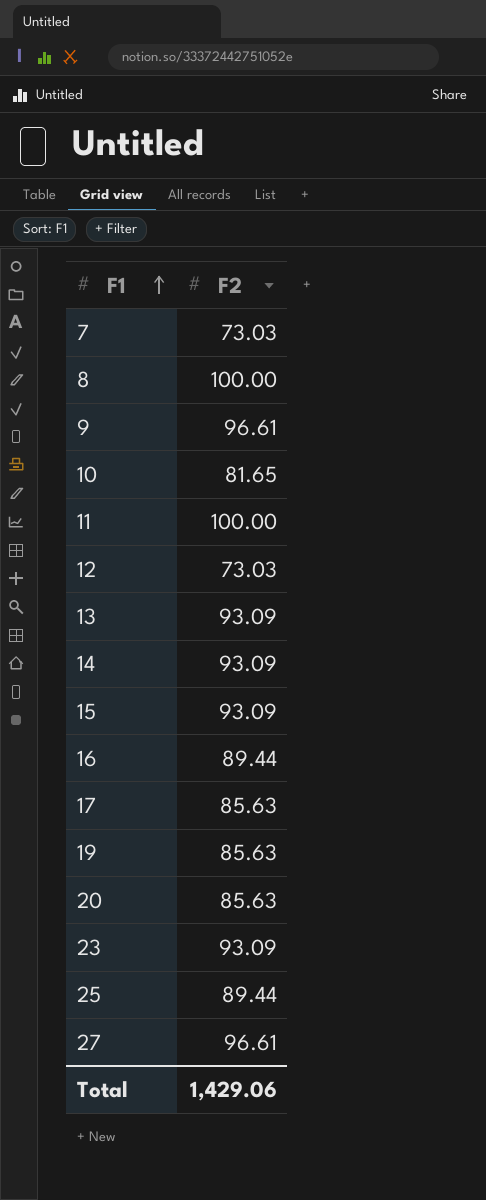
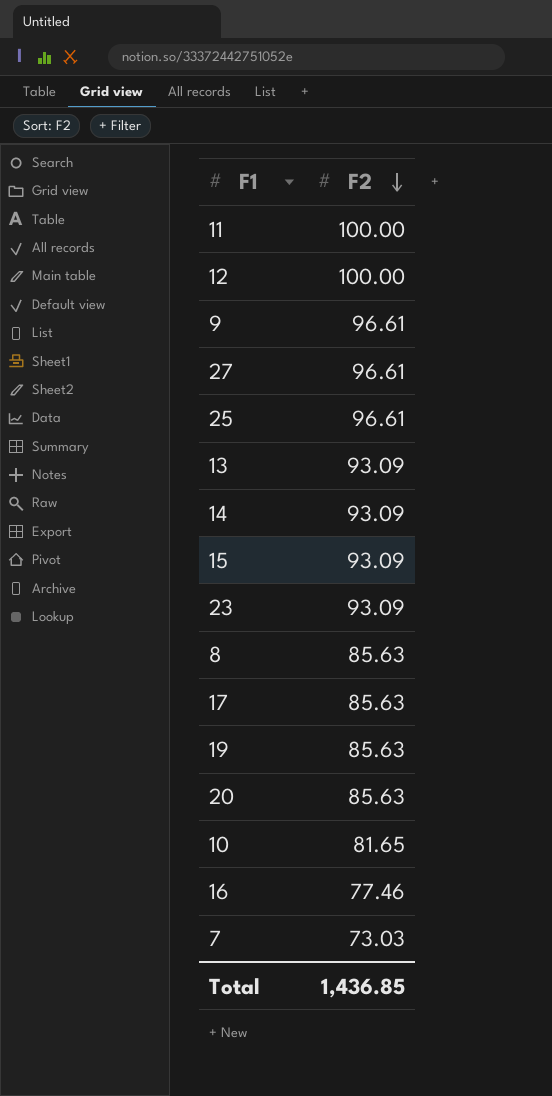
row order: F1 ascending -> F2 descending
12 | F2: 73.03 -> 100.00
25 | F2: 89.44 -> 96.61
8 | F2: 100.00 -> 85.63
16 | F2: 89.44 -> 77.46
Total | F2: 1,429.06 -> 1,436.85

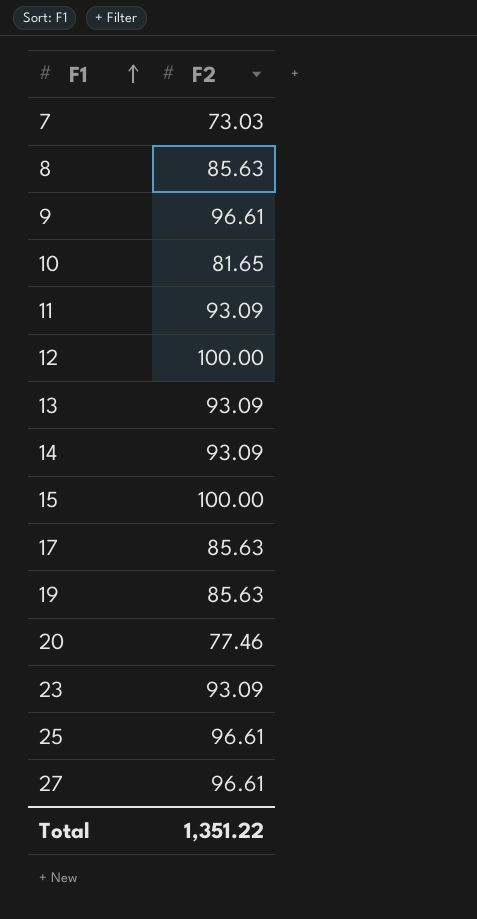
row order: F2 descending -> F1 ascending
row 16: 77.46 -> none
11 | F2: 100.00 -> 93.09
15 | F2: 93.09 -> 100.00
20 | F2: 85.63 -> 77.46
Total | F2: 1,436.85 -> 1,351.22

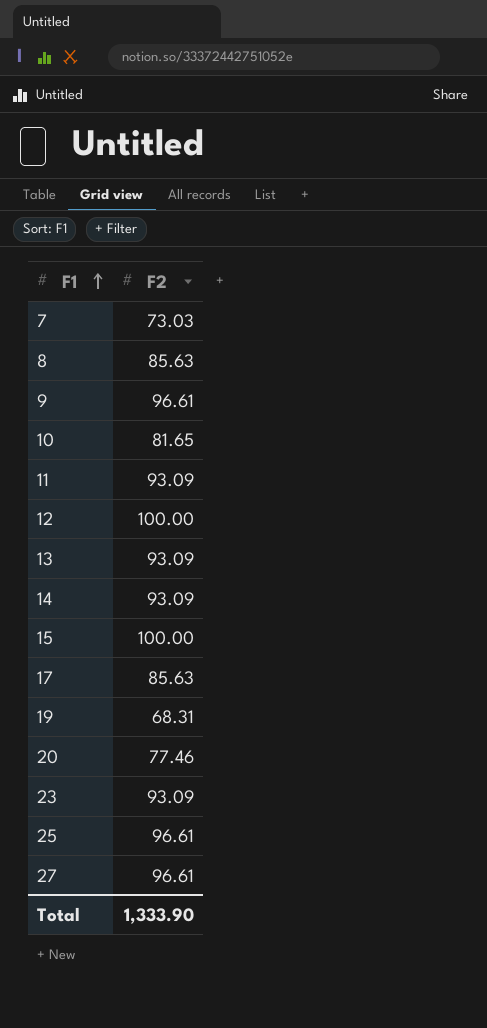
19 | F2: 85.63 -> 68.31
Total | F2: 1,351.22 -> 1,333.90

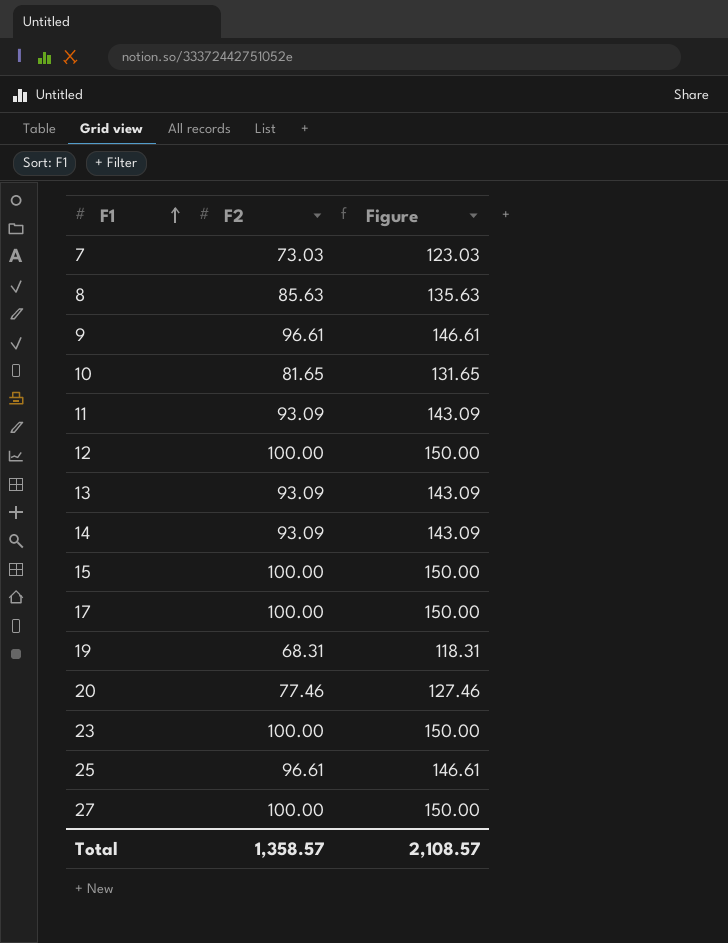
column Figure | formula: none -> [F2] + 50
17 | F2: 85.63 -> 100.00
23 | F2: 93.09 -> 100.00
27 | F2: 96.61 -> 100.00
Total | F2: 1,333.90 -> 1,358.57

